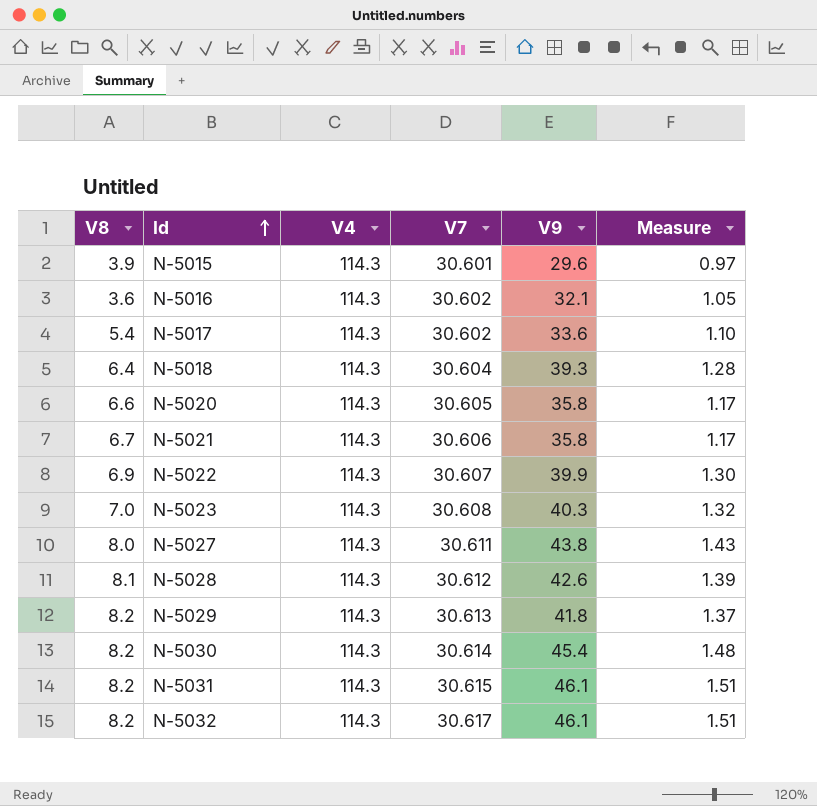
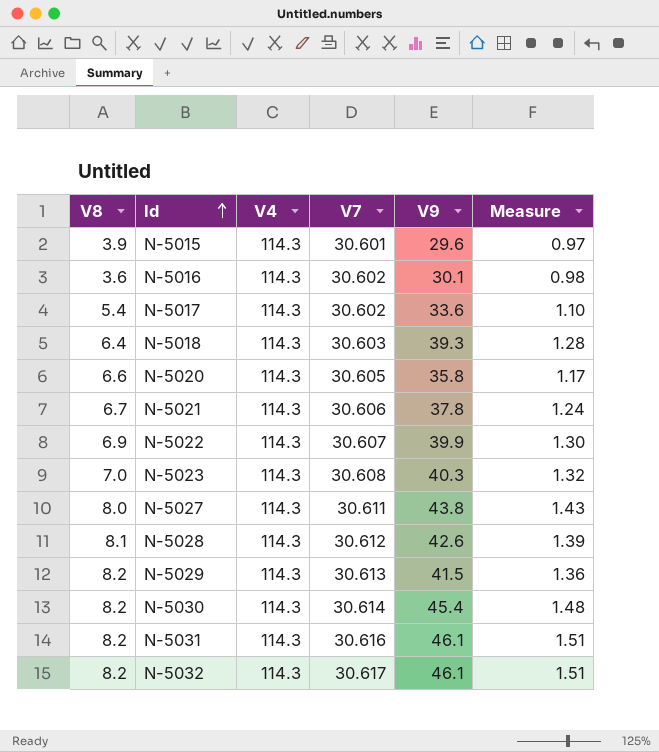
N-5016 | V9: 32.1 -> 30.1
N-5016 | Measure: 1.05 -> 0.98
N-5018 | V7: 30.604 -> 30.603
N-5021 | V9: 35.8 -> 37.8
N-5021 | Measure: 1.17 -> 1.24
N-5029 | V9: 41.8 -> 41.5
N-5029 | Measure: 1.37 -> 1.36
N-5031 | V7: 30.615 -> 30.616

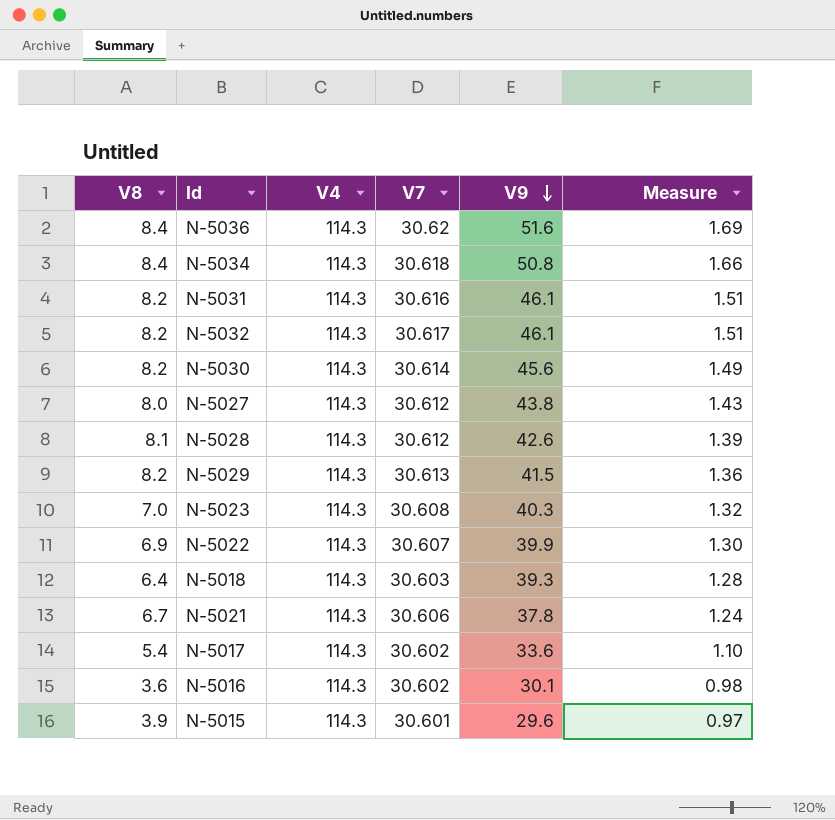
row order: Id ascending -> V9 descending
row N-5020: 6.6 | 114.3 | 30.605 | 35.8 | 1.17 -> none
row N-5036: none -> 8.4 | 114.3 | 30.62 | 51.6 | 1.69
row N-5034: none -> 8.4 | 114.3 | 30.618 | 50.8 | 1.66
N-5030 | V9: 45.4 -> 45.6
N-5030 | Measure: 1.48 -> 1.49
N-5027 | V7: 30.611 -> 30.612

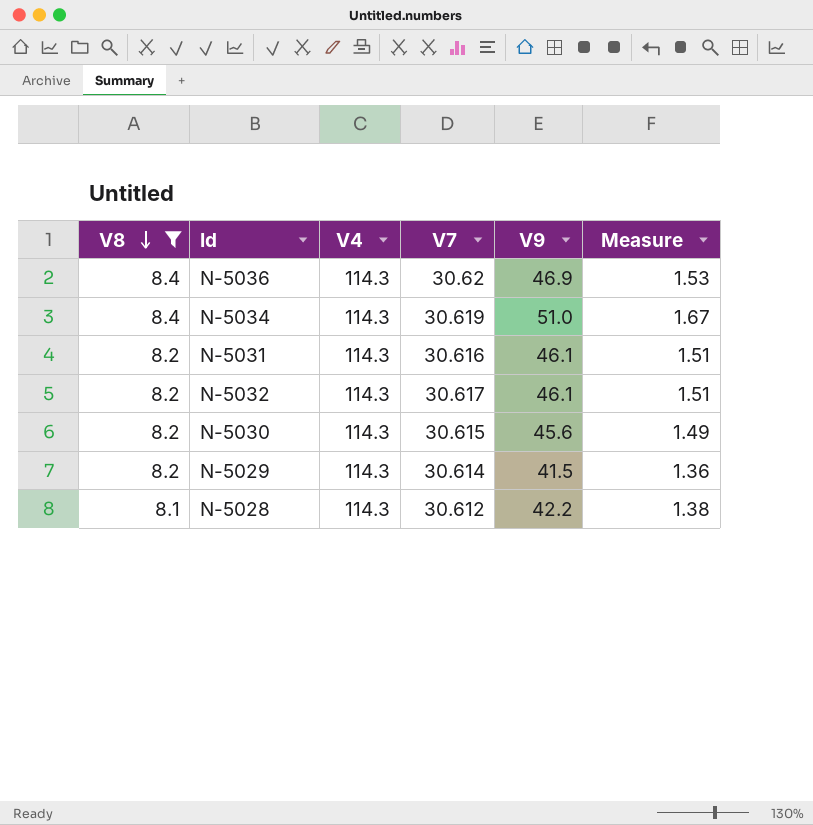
filter: none -> V8 >= 8.1
row order: V9 descending -> V8 descending
N-5036 | V9: 51.6 -> 46.9
N-5036 | Measure: 1.69 -> 1.53
N-5034 | V7: 30.618 -> 30.619
N-5034 | V9: 50.8 -> 51.0
N-5034 | Measure: 1.66 -> 1.67
N-5030 | V7: 30.614 -> 30.615
N-5029 | V7: 30.613 -> 30.614
N-5028 | V9: 42.6 -> 42.2
N-5028 | Measure: 1.39 -> 1.38

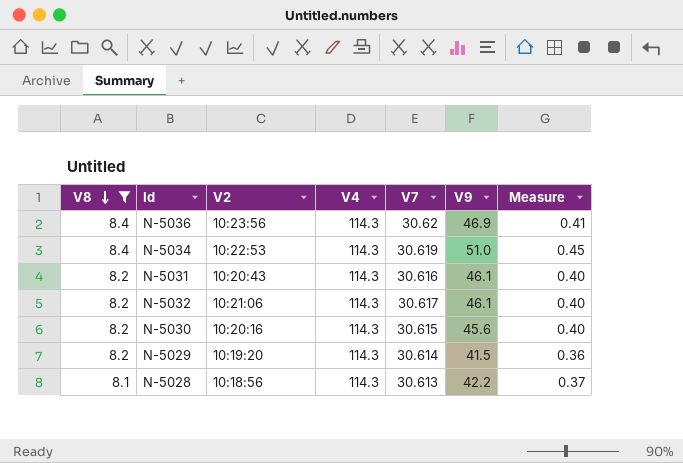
column V2 | position: none -> 3
column Measure | formula: [V9] / [V7] -> [V9] / [V4]
N-5028 | V7: 30.612 -> 30.613

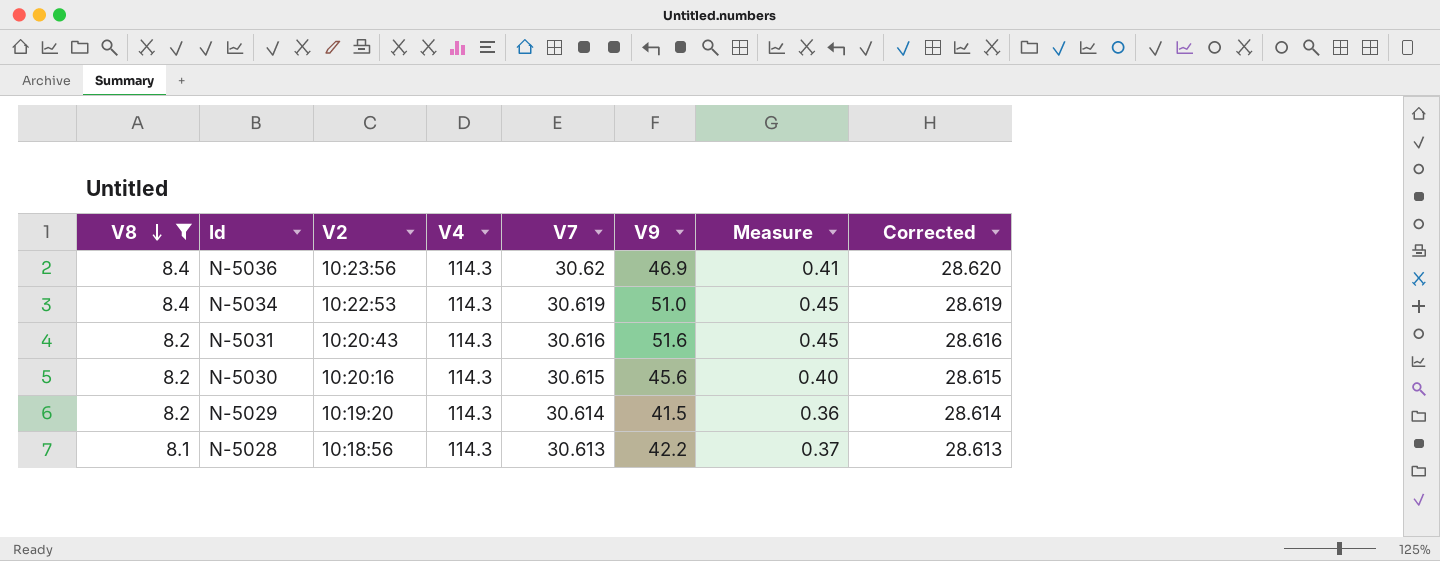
column Corrected | formula: none -> [V7] - 2
row N-5032: 8.2 | 10:21:06 | 114.3 | 30.617 | 46.1 | 0.40 -> none
N-5031 | V9: 46.1 -> 51.6
N-5031 | Measure: 0.40 -> 0.45

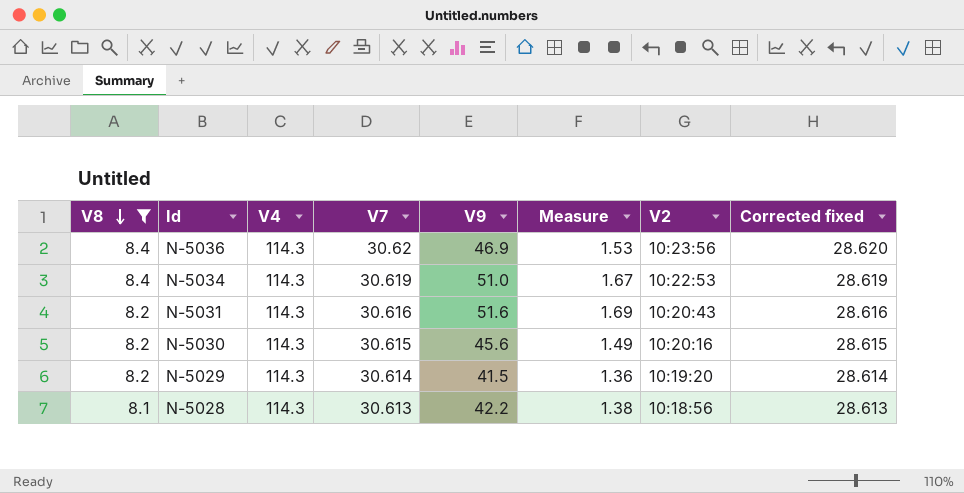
column Measure | formula: [V9] / [V4] -> [V9] / [V7]
column V2 | position: 3 -> 7
column name: Corrected -> Corrected fixed

